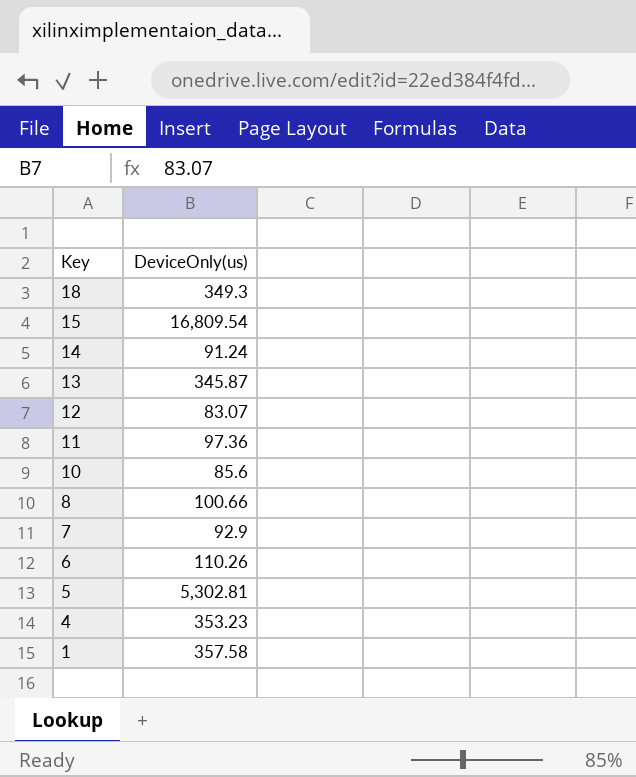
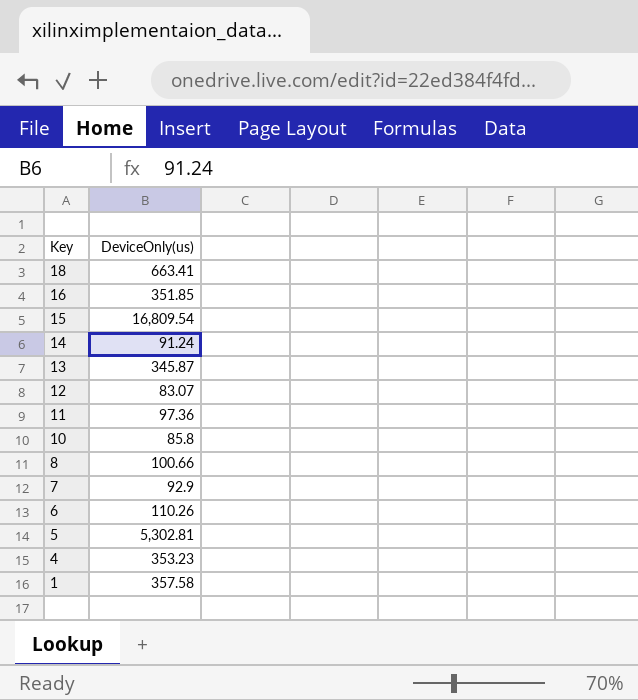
18 | DeviceOnly(us): 349.3 -> 663.41
row 16: none -> 351.85
10 | DeviceOnly(us): 85.6 -> 85.8

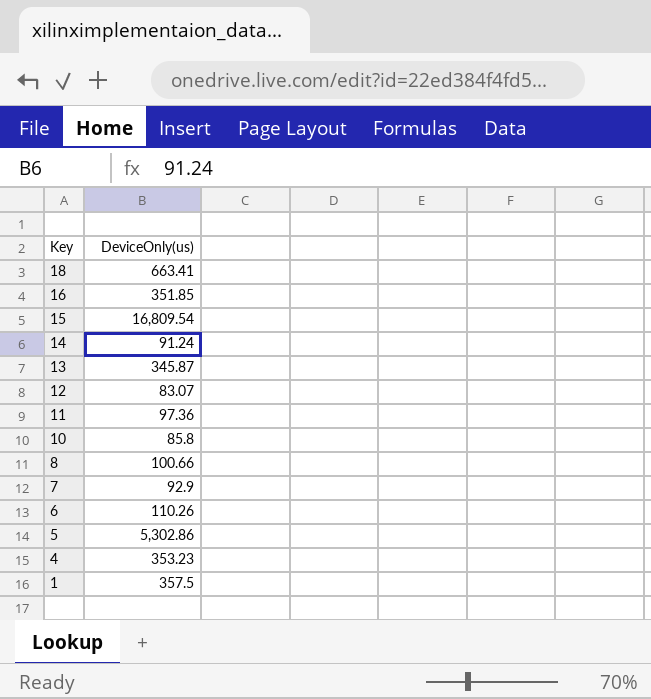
5 | DeviceOnly(us): 5,302.81 -> 5,302.86
1 | DeviceOnly(us): 357.58 -> 357.5

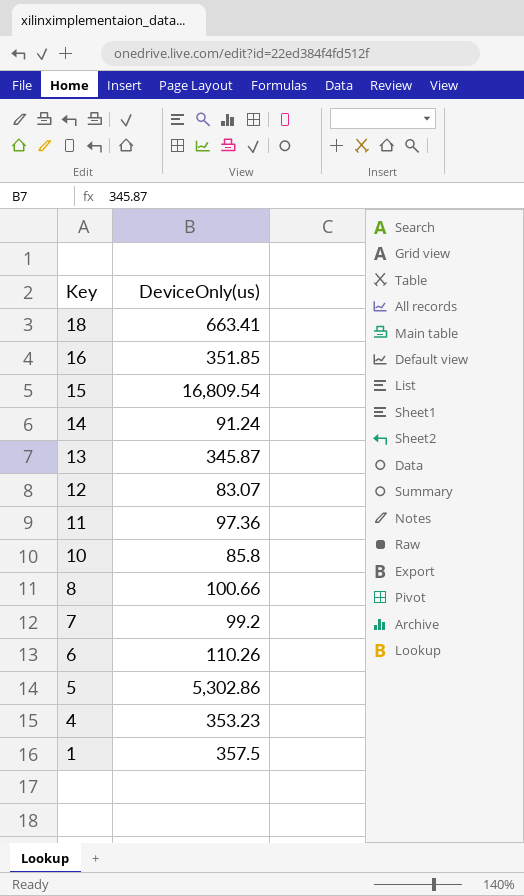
7 | DeviceOnly(us): 92.9 -> 99.2

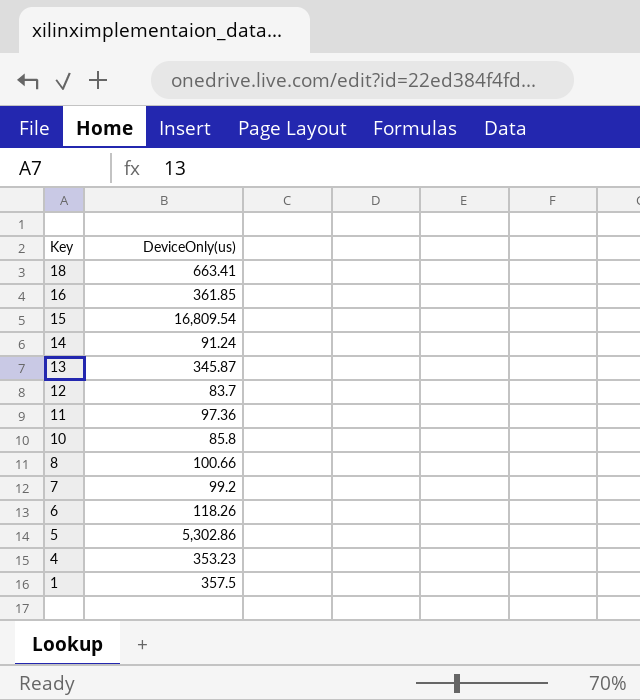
16 | DeviceOnly(us): 351.85 -> 361.85
12 | DeviceOnly(us): 83.07 -> 83.7
6 | DeviceOnly(us): 110.26 -> 118.26

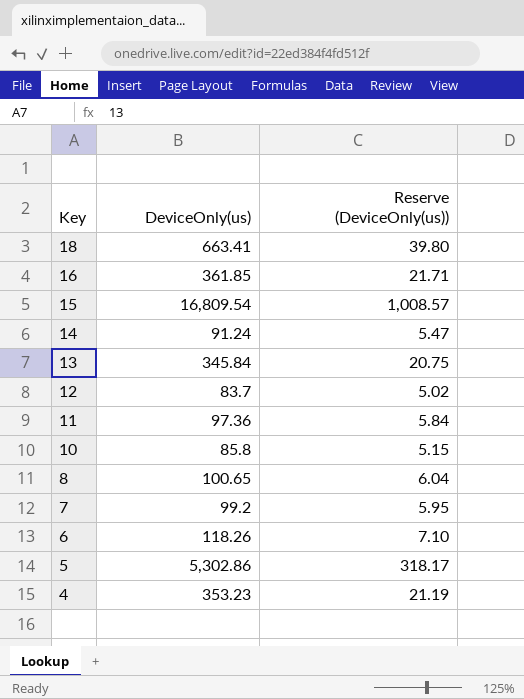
column Reserve (DeviceOnly(us)) | formula: none -> [DeviceOnly(us)] * 0.06
row 1: 357.5 -> none
13 | DeviceOnly(us): 345.87 -> 345.84
8 | DeviceOnly(us): 100.66 -> 100.65

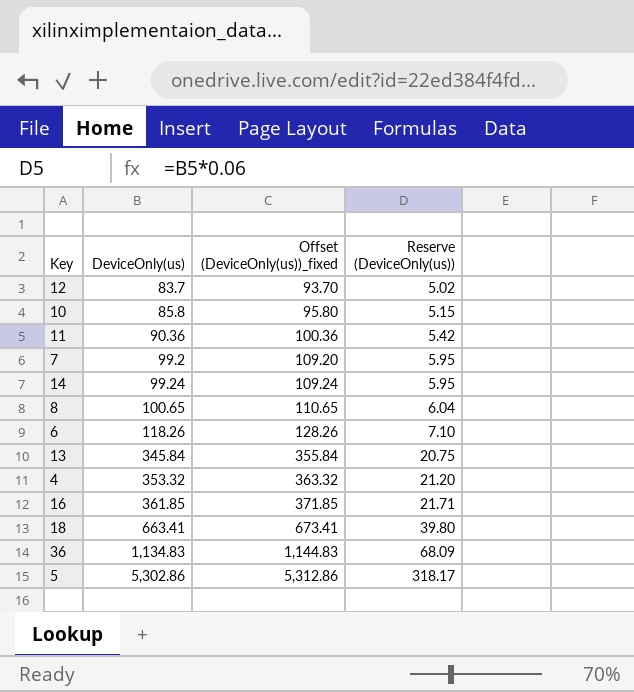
row order: Key descending -> DeviceOnly(us) ascending
column Offset (DeviceOnly(us))_fixed | formula: none -> [DeviceOnly(us)] + 10
row 15: 16,809.54 | 1,008.57 -> none
11 | DeviceOnly(us): 97.36 -> 90.36
11 | Reserve (DeviceOnly(us)): 5.84 -> 5.42
14 | DeviceOnly(us): 91.24 -> 99.24
14 | Reserve (DeviceOnly(us)): 5.47 -> 5.95
4 | DeviceOnly(us): 353.23 -> 353.32
4 | Reserve (DeviceOnly(us)): 21.19 -> 21.20
row 36: none -> 1,134.83 | 1,144.83 | 68.09

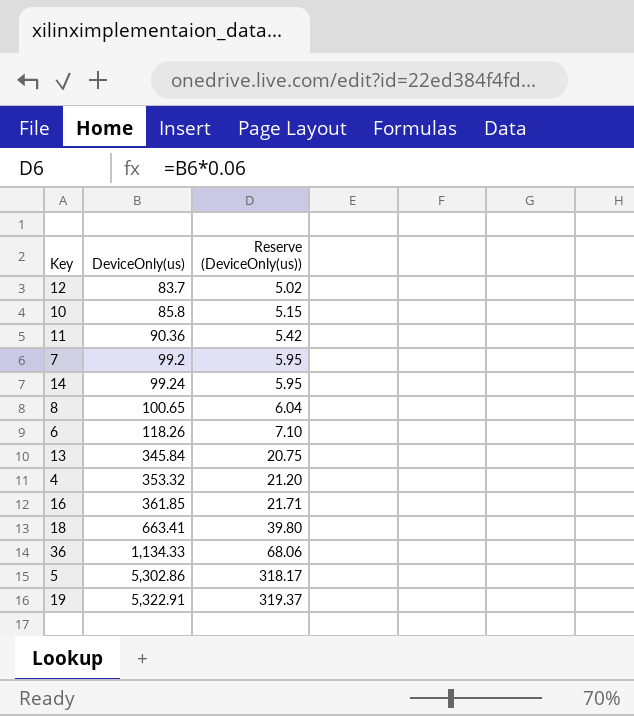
column Offset (DeviceOnly(us))_fixed | formula: [DeviceOnly(us)] + 10 -> none
36 | DeviceOnly(us): 1,134.83 -> 1,134.33
36 | Reserve (DeviceOnly(us)): 68.09 -> 68.06
row 19: none -> 5,322.91 | 319.37

